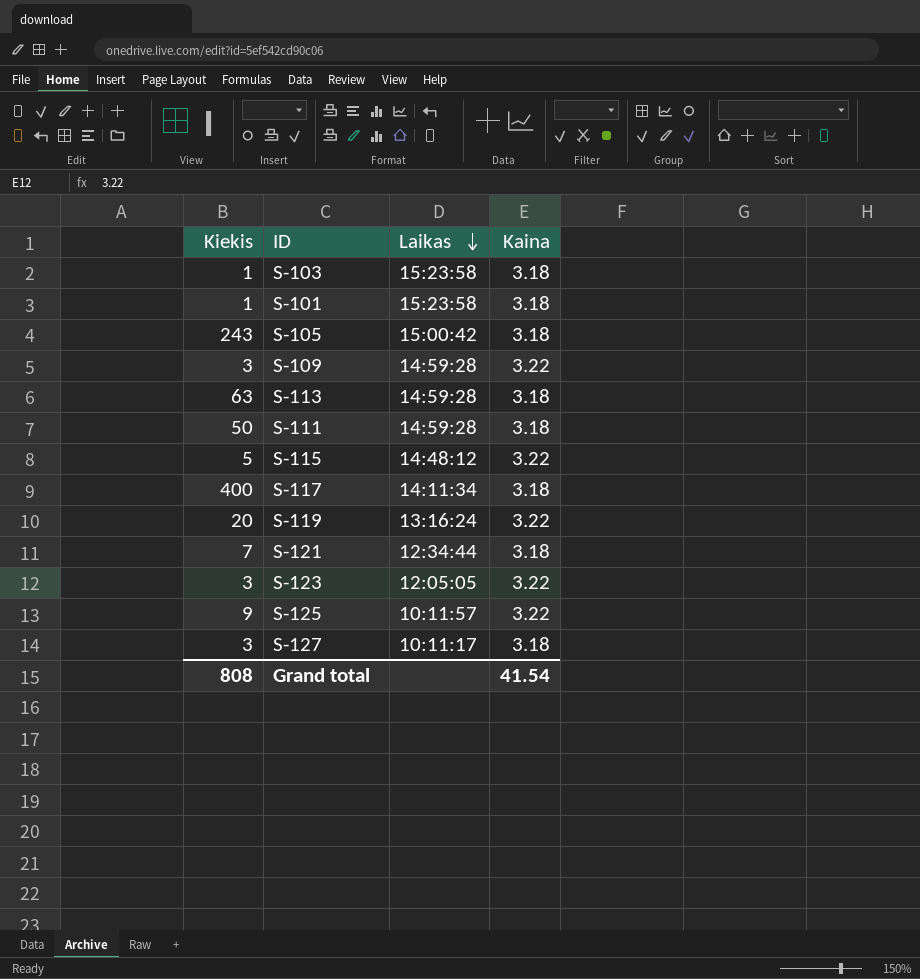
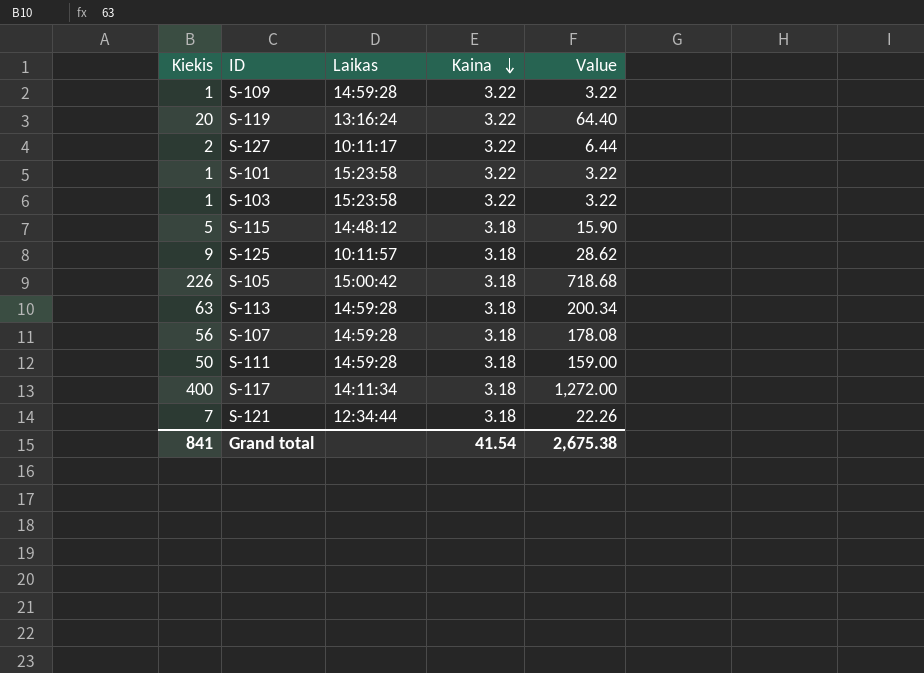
row order: Laikas descending -> Kaina descending
column Value | formula: none -> [Kiekis] * [Kaina]
row S-123: 3 | 12:05:05 | 3.22 -> none
S-109 | Kiekis: 3 -> 1
S-127 | Kiekis: 3 -> 2
S-127 | Kaina: 3.18 -> 3.22
S-101 | Kaina: 3.18 -> 3.22
S-103 | Kaina: 3.18 -> 3.22
S-115 | Kaina: 3.22 -> 3.18
S-125 | Kaina: 3.22 -> 3.18
S-105 | Kiekis: 243 -> 226
row S-107: none -> 56 | 14:59:28 | 3.18 | 178.08
Grand total | Kiekis: 808 -> 841

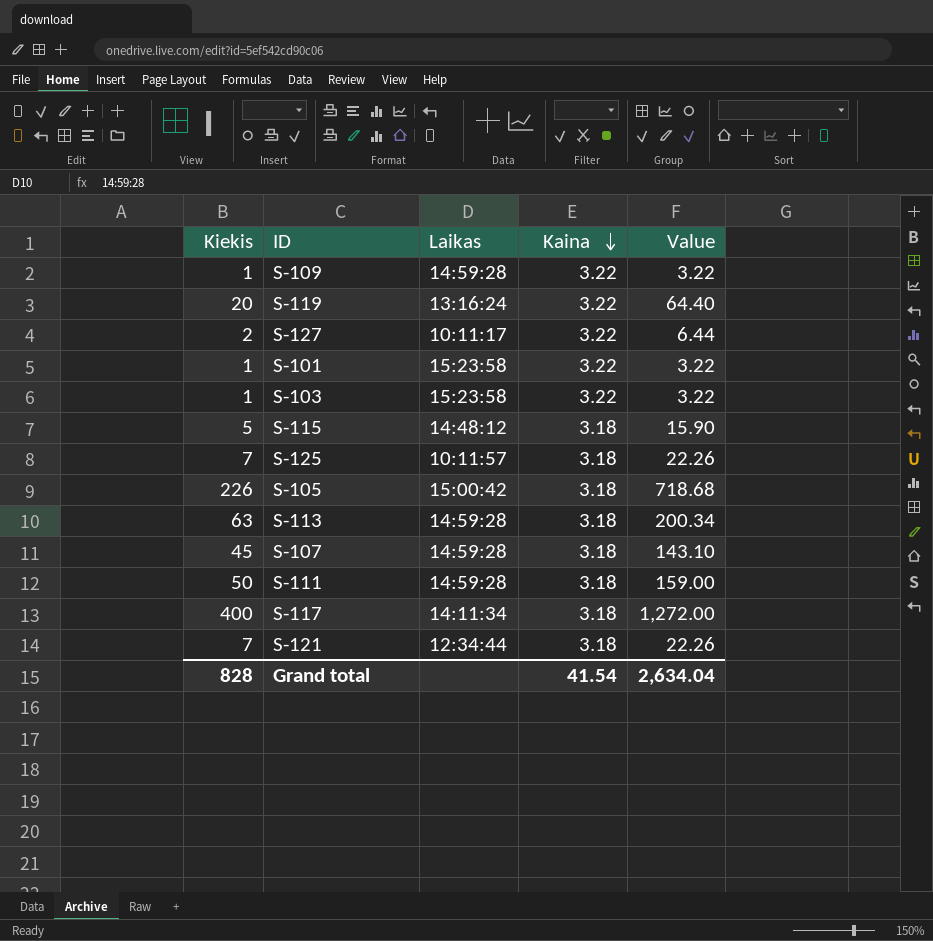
S-125 | Kiekis: 9 -> 7
S-125 | Value: 28.62 -> 22.26
S-107 | Kiekis: 56 -> 45
S-107 | Value: 178.08 -> 143.10
Grand total | Kiekis: 841 -> 828
Grand total | Value: 2,675.38 -> 2,634.04

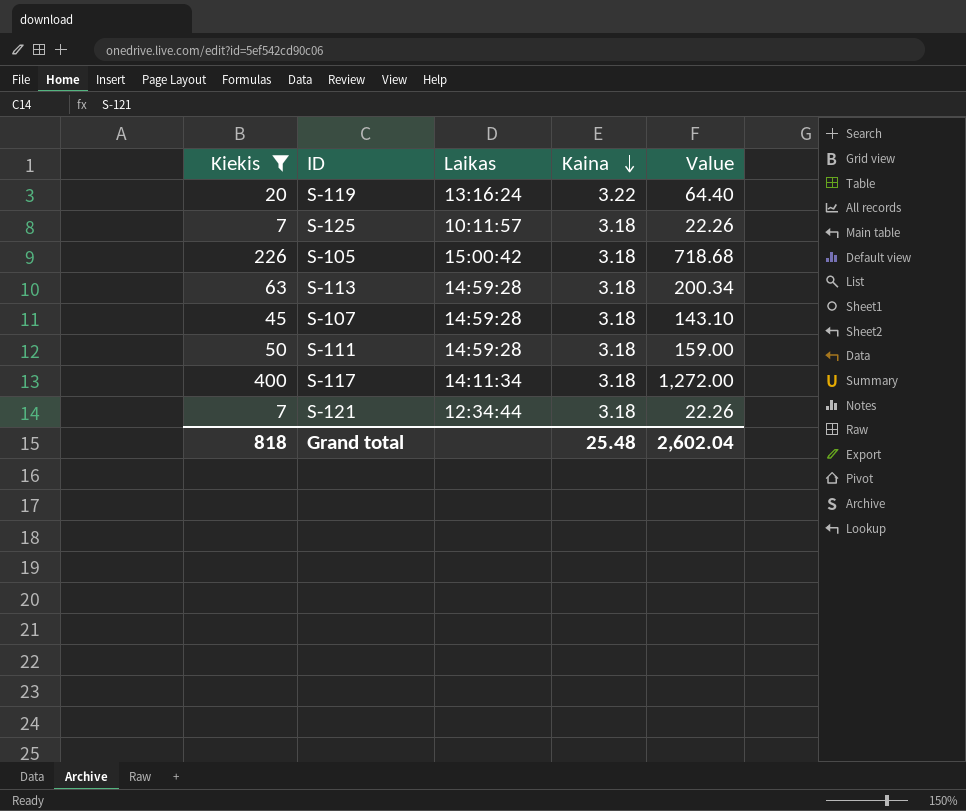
filter: none -> Kiekis >= 7
Grand total | Kiekis: 828 -> 818
Grand total | Kaina: 41.54 -> 25.48
Grand total | Value: 2,634.04 -> 2,602.04

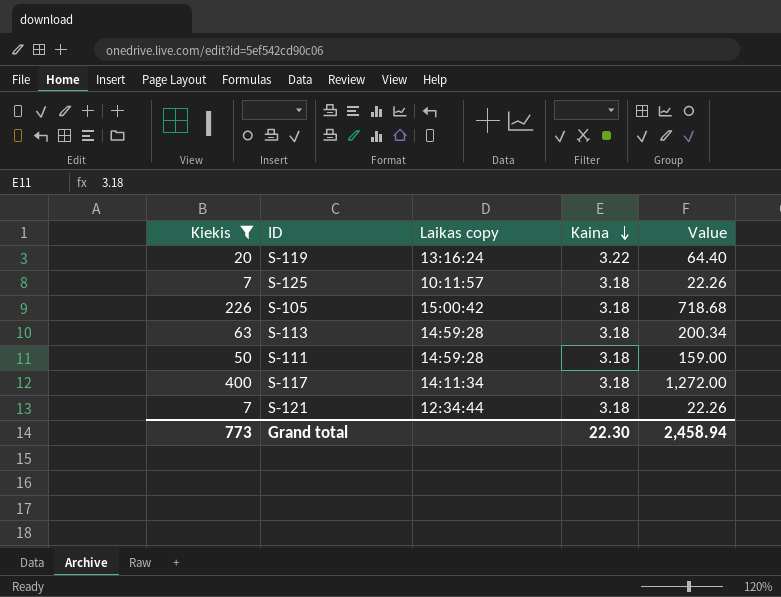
column name: Laikas -> Laikas copy
row S-107: 45 | 14:59:28 | 3.18 | 143.10 -> none
Grand total | Kiekis: 818 -> 773
Grand total | Kaina: 25.48 -> 22.30
Grand total | Value: 2,602.04 -> 2,458.94

